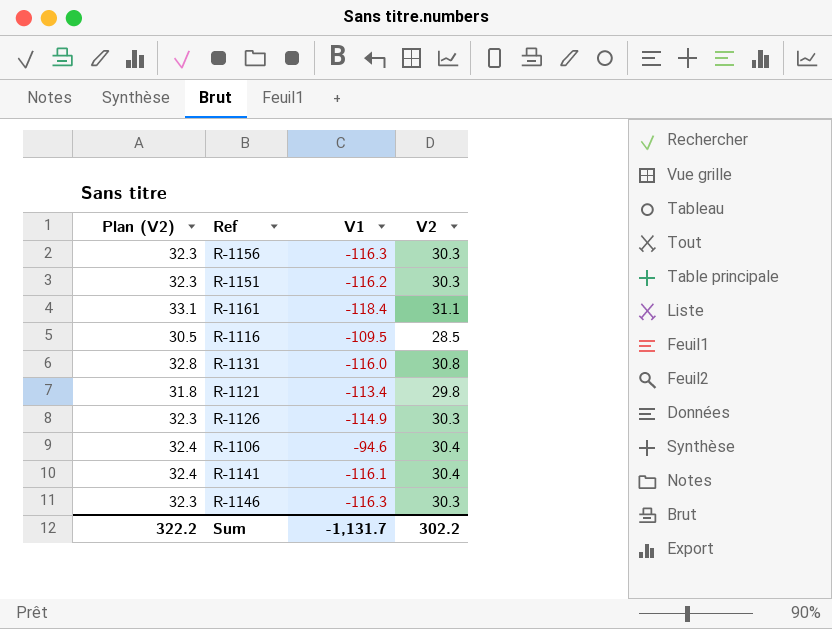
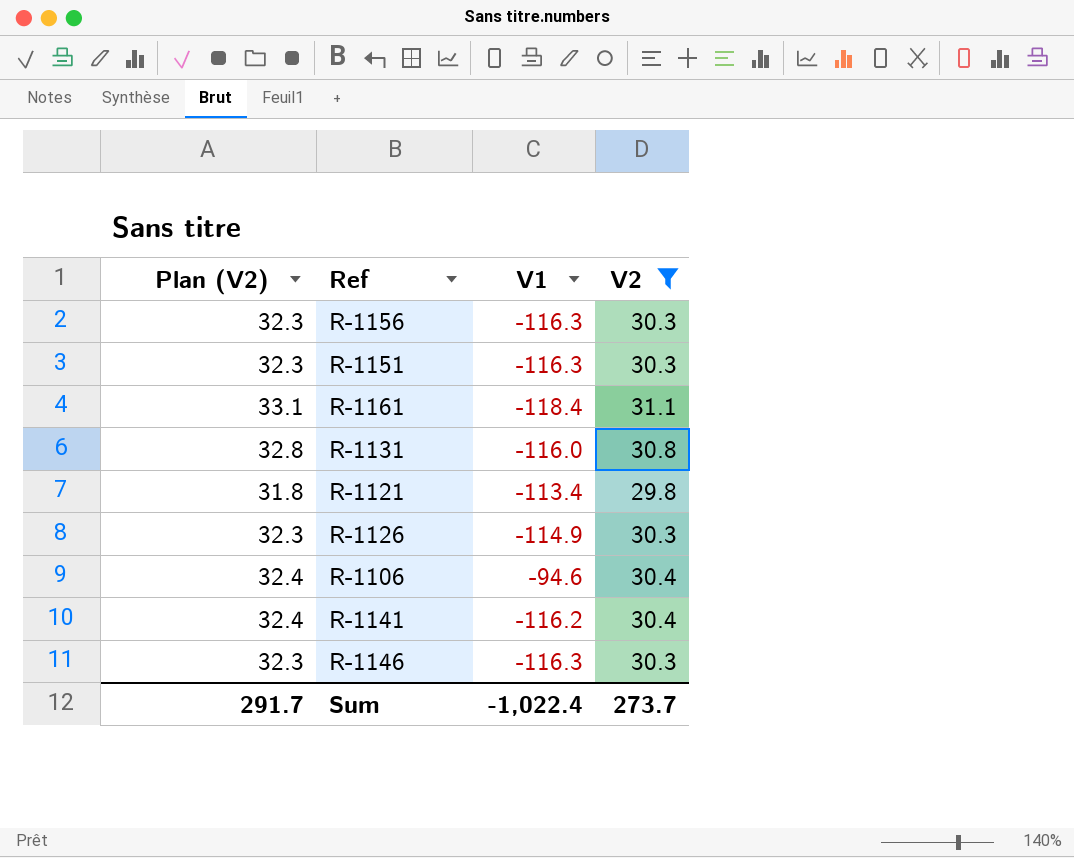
filter: none -> V2 != 28.5
R-1151 | V1: -116.2 -> -116.3
R-1141 | V1: -116.1 -> -116.2
Sum | Plan (V2): 322.2 -> 291.7
Sum | V1: -1,131.7 -> -1,022.4
Sum | V2: 302.2 -> 273.7

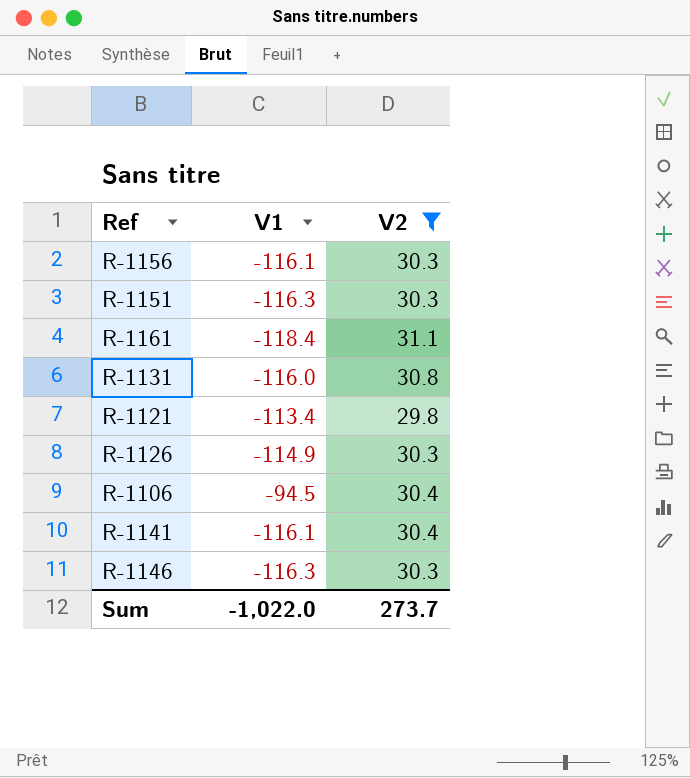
column Plan (V2) | formula: [V2] + 2 -> none
R-1156 | V1: -116.3 -> -116.1
R-1106 | V1: -94.6 -> -94.5
R-1141 | V1: -116.2 -> -116.1
Sum | V1: -1,022.4 -> -1,022.0

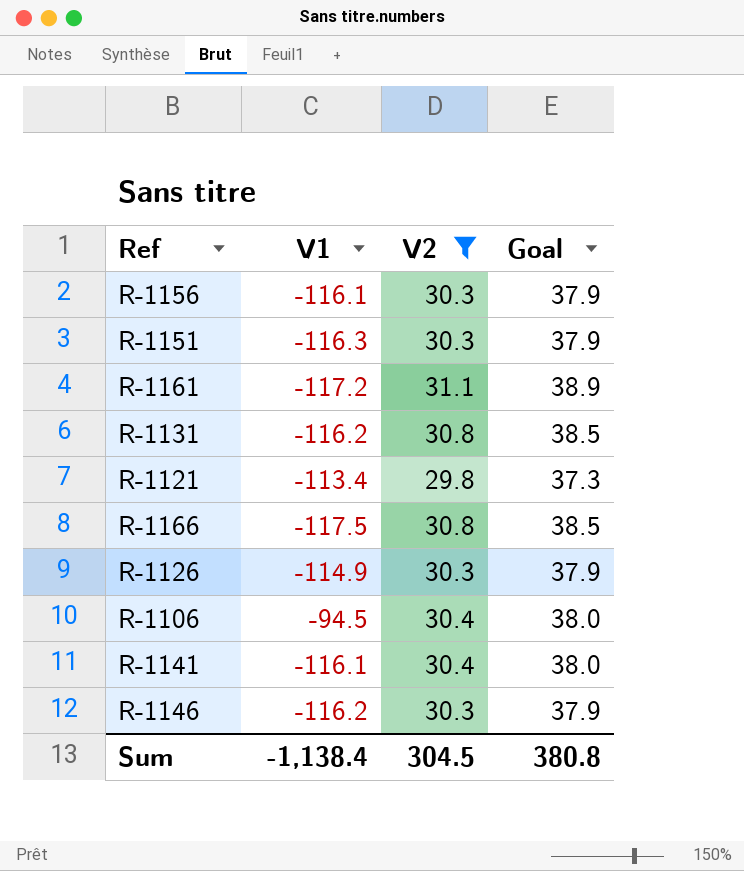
column Goal | formula: none -> [V2] * 1.25
R-1161 | V1: -118.4 -> -117.2
R-1131 | V1: -116.0 -> -116.2
row R-1166: none -> -117.5 | 30.8 | 38.5
R-1146 | V1: -116.3 -> -116.2
Sum | V1: -1,022.0 -> -1,138.4
Sum | V2: 273.7 -> 304.5

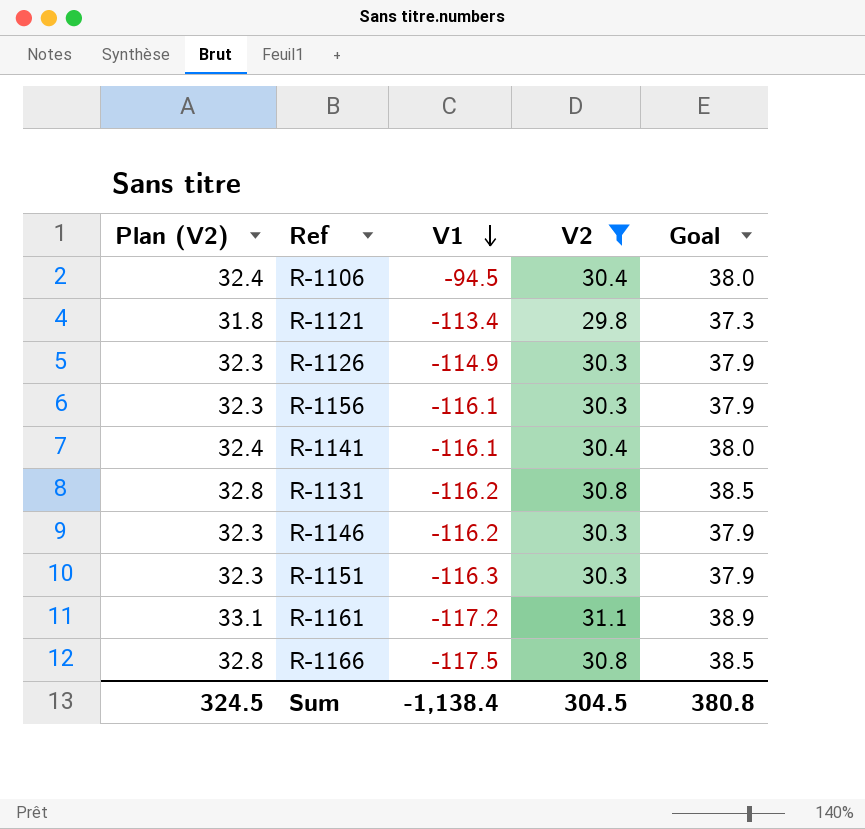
row order: none -> V1 descending
column Plan (V2) | formula: none -> [V2] + 2

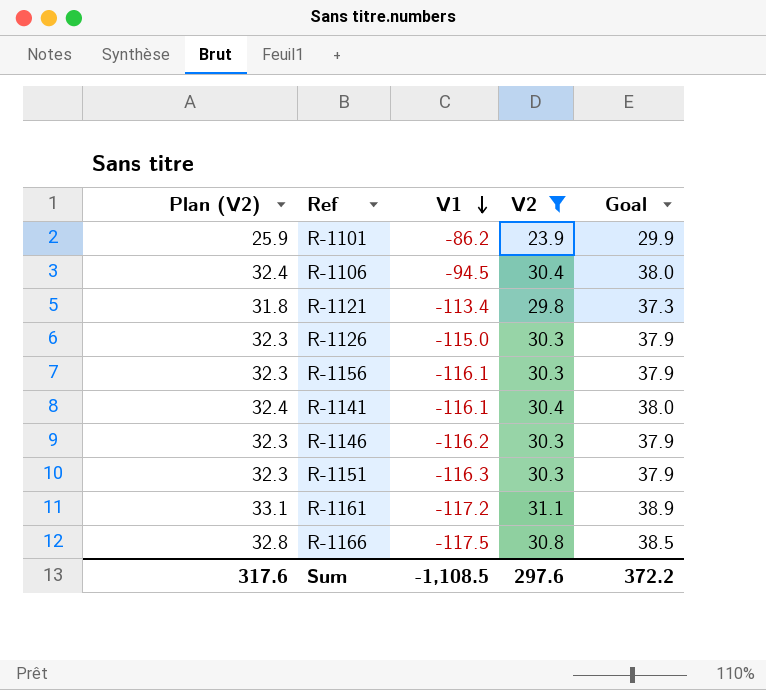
row R-1131: 32.8 | -116.2 | 30.8 | 38.5 -> none
row R-1101: none -> 25.9 | -86.2 | 23.9 | 29.9
R-1126 | V1: -114.9 -> -115.0
Sum | Plan (V2): 324.5 -> 317.6
Sum | V1: -1,138.4 -> -1,108.5
Sum | V2: 304.5 -> 297.6
Sum | Goal: 380.8 -> 372.2

